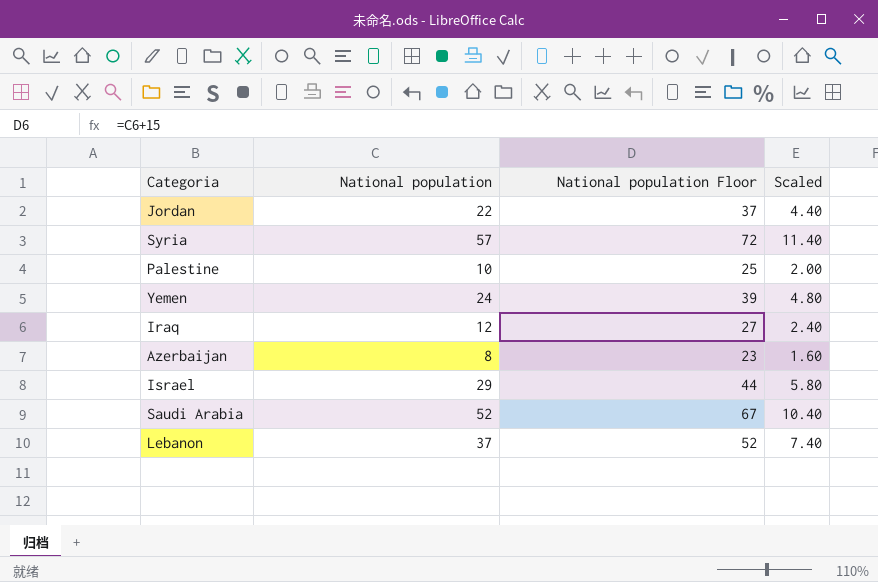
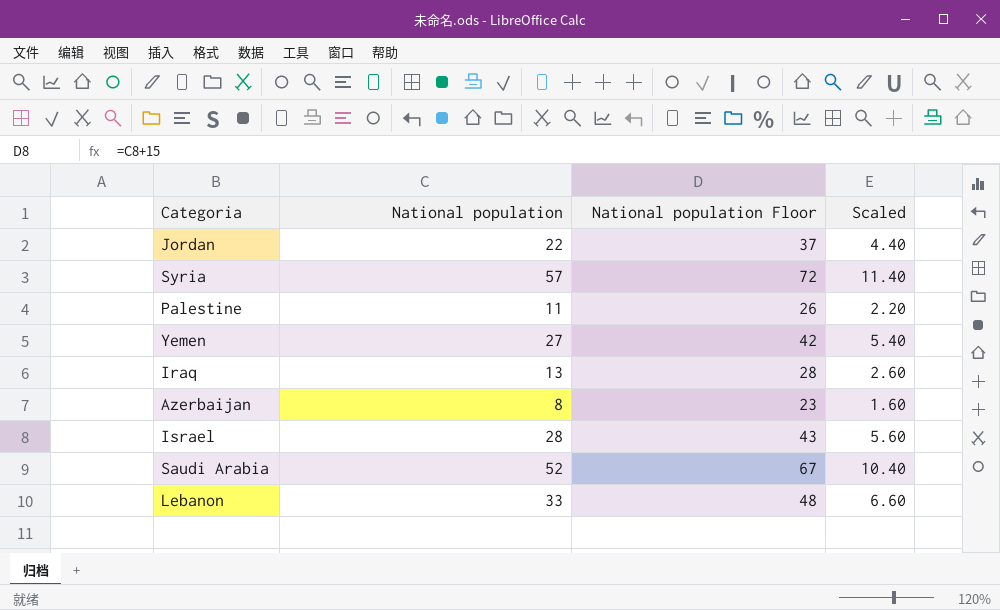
Palestine | National population: 10 -> 11
Palestine | National population Floor: 25 -> 26
Palestine | Scaled: 2.00 -> 2.20
Yemen | National population: 24 -> 27
Yemen | National population Floor: 39 -> 42
Yemen | Scaled: 4.80 -> 5.40
Iraq | National population: 12 -> 13
Iraq | National population Floor: 27 -> 28
Iraq | Scaled: 2.40 -> 2.60
Israel | National population: 29 -> 28
Israel | National population Floor: 44 -> 43
Israel | Scaled: 5.80 -> 5.60
Lebanon | National population: 37 -> 33
Lebanon | National population Floor: 52 -> 48
Lebanon | Scaled: 7.40 -> 6.60

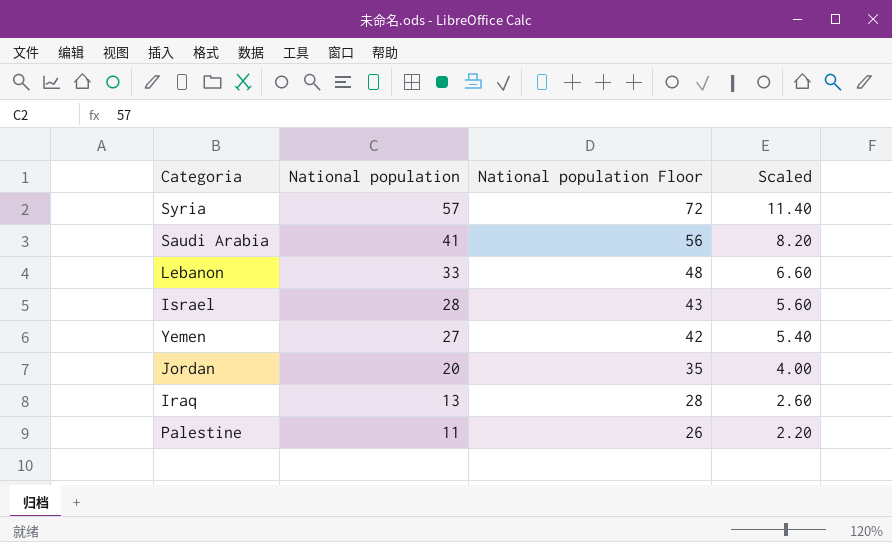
row order: none -> National population descending
row Azerbaijan: 8 | 23 | 1.60 -> none
Saudi Arabia | National population: 52 -> 41
Saudi Arabia | National population Floor: 67 -> 56
Saudi Arabia | Scaled: 10.40 -> 8.20
Jordan | National population: 22 -> 20
Jordan | National population Floor: 37 -> 35
Jordan | Scaled: 4.40 -> 4.00

